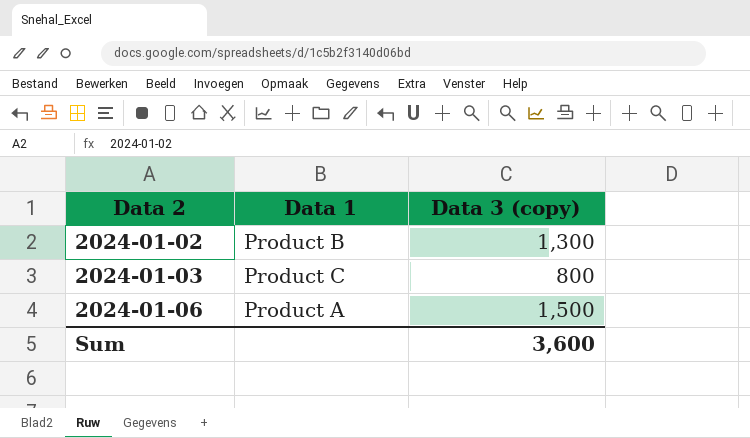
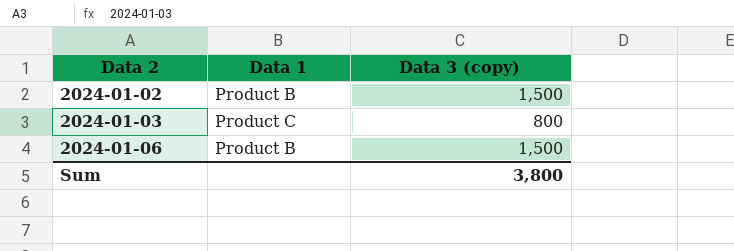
2024-01-02 | Data 3 (copy): 1,300 -> 1,500
2024-01-06 | Data 1: Product A -> Product B
Sum | Data 3 (copy): 3,600 -> 3,800

